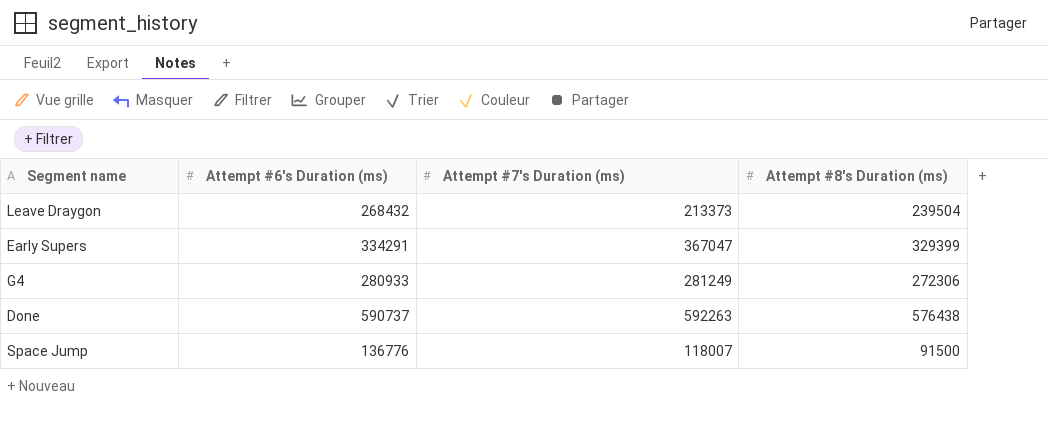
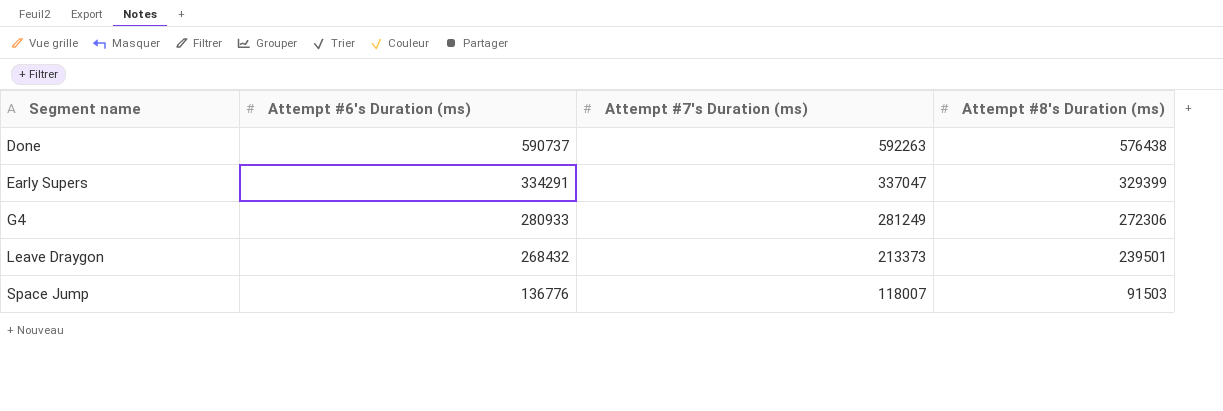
row order: none -> Segment name ascending
Early Supers | Attempt #7's Duration (ms): 367047 -> 337047
Leave Draygon | Attempt #8's Duration (ms): 239504 -> 239501
Space Jump | Attempt #8's Duration (ms): 91500 -> 91503

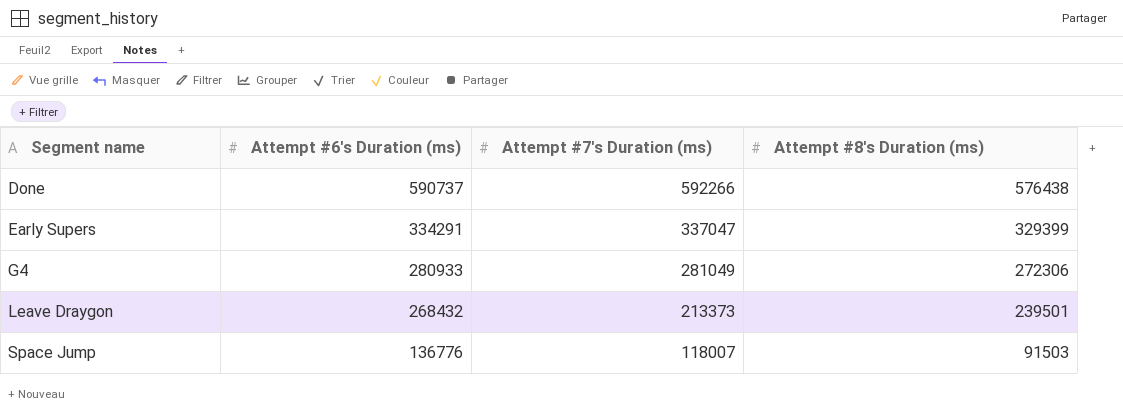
Done | Attempt #7's Duration (ms): 592263 -> 592266
G4 | Attempt #7's Duration (ms): 281249 -> 281049

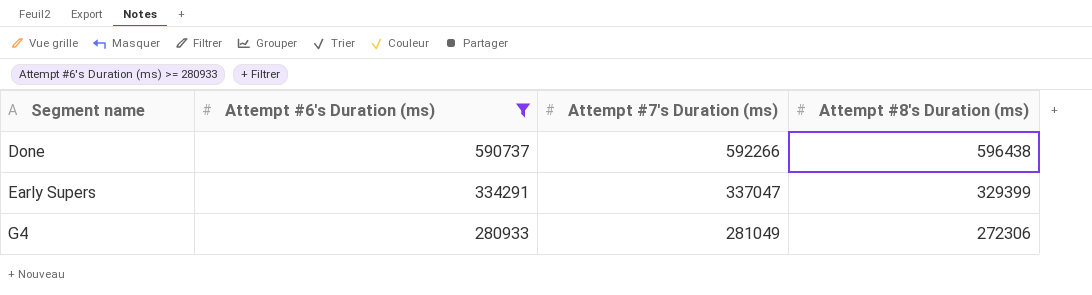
filter: none -> Attempt #6's Duration (ms) >= 280933
Done | Attempt #8's Duration (ms): 576438 -> 596438

